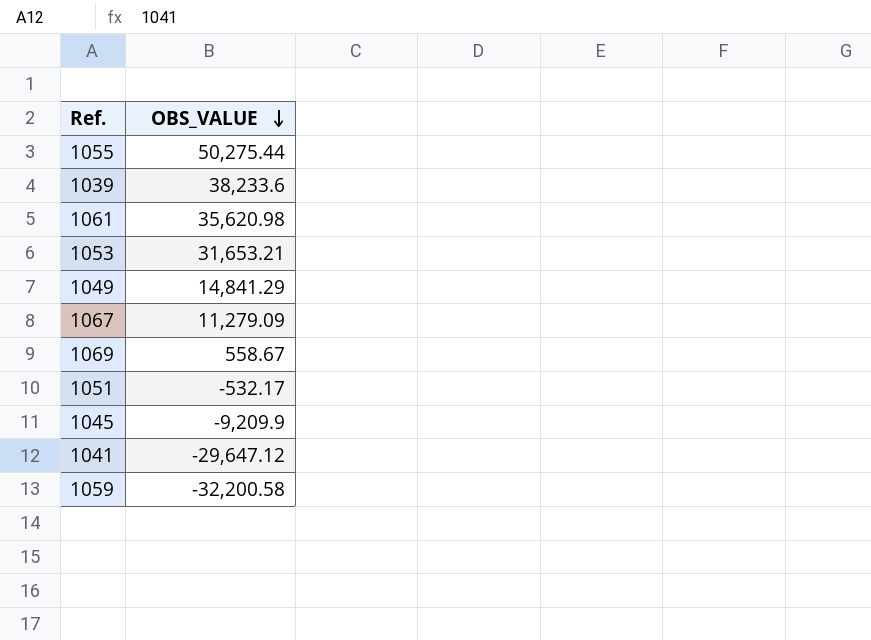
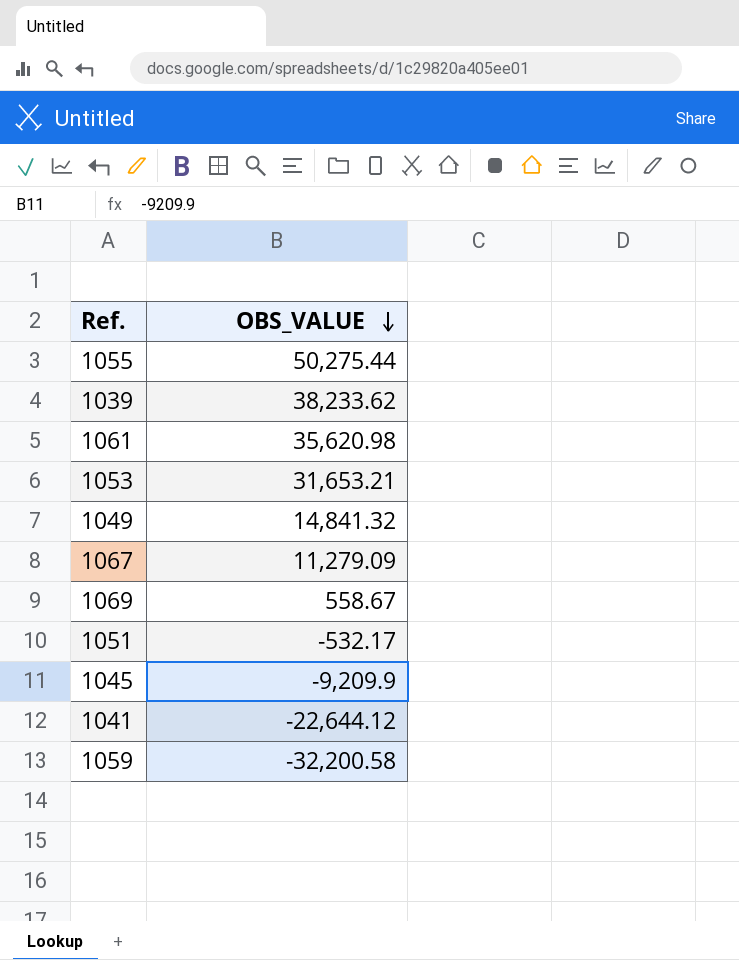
1039 | OBS_VALUE: 38,233.6 -> 38,233.62
1049 | OBS_VALUE: 14,841.29 -> 14,841.32
1041 | OBS_VALUE: -29,647.12 -> -22,644.12

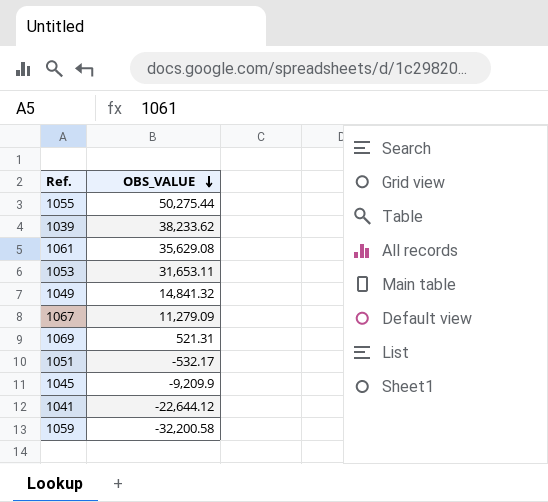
1061 | OBS_VALUE: 35,620.98 -> 35,629.08
1053 | OBS_VALUE: 31,653.21 -> 31,653.11
1069 | OBS_VALUE: 558.67 -> 521.31

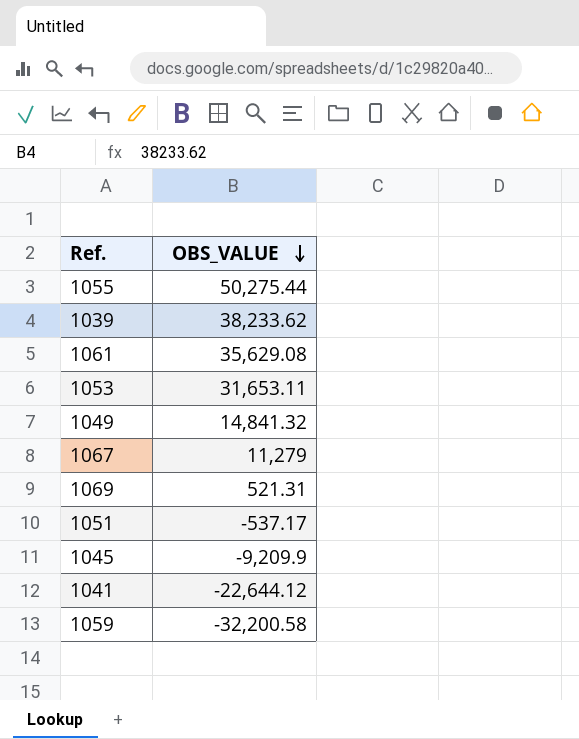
1067 | OBS_VALUE: 11,279.09 -> 11,279
1051 | OBS_VALUE: -532.17 -> -537.17

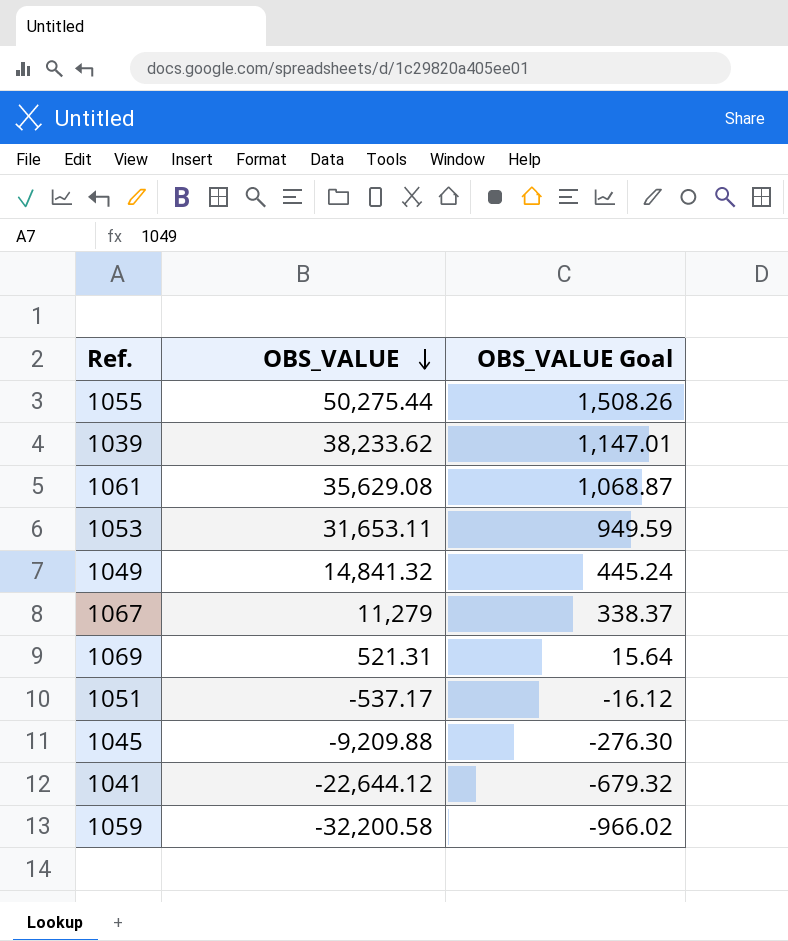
column OBS_VALUE Goal | formula: none -> [OBS_VALUE] * 0.03
1045 | OBS_VALUE: -9,209.9 -> -9,209.88

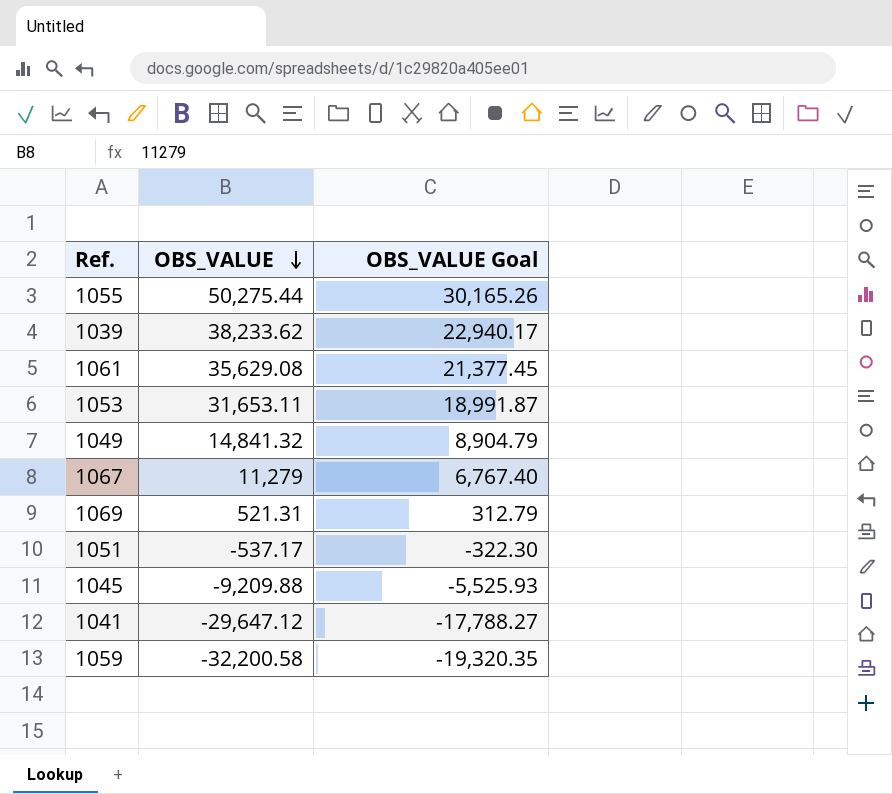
column OBS_VALUE Goal | formula: [OBS_VALUE] * 0.03 -> [OBS_VALUE] * 0.6
1041 | OBS_VALUE: -22,644.12 -> -29,647.12

